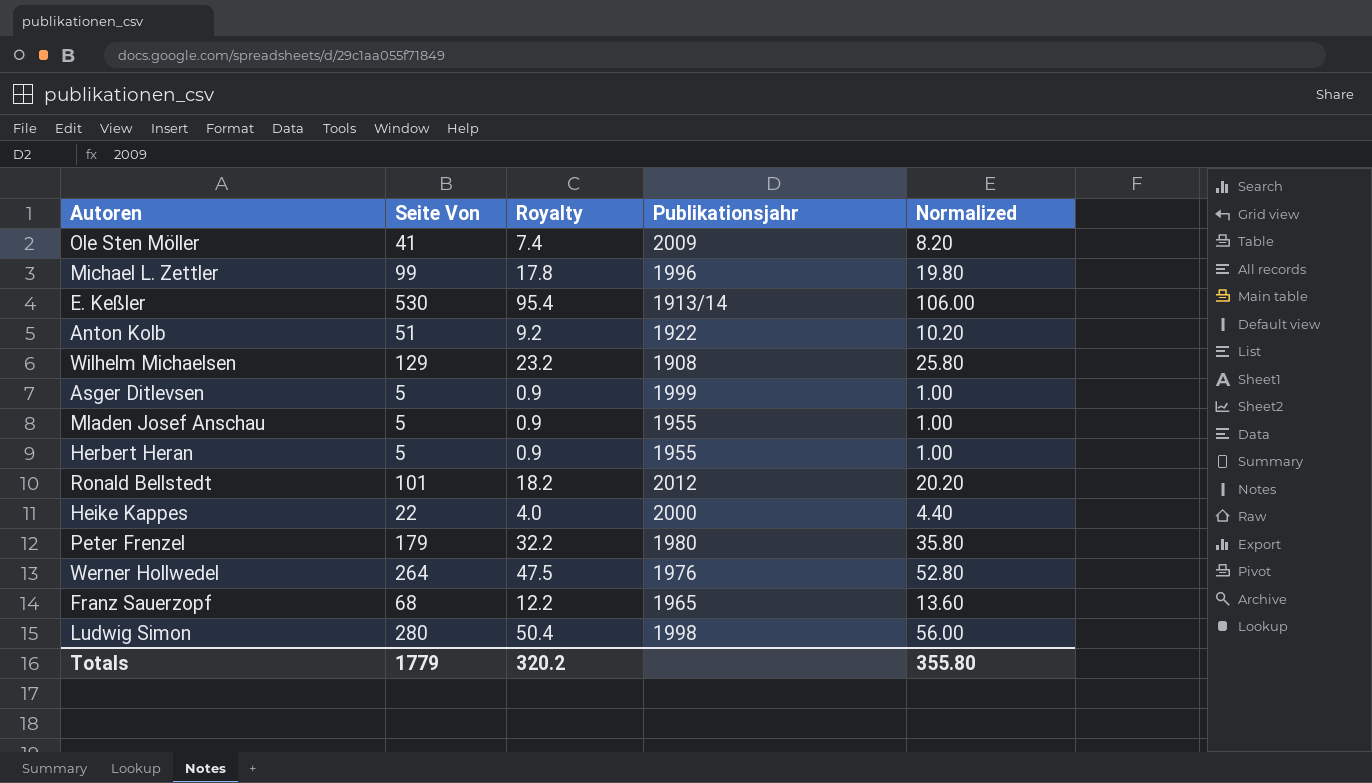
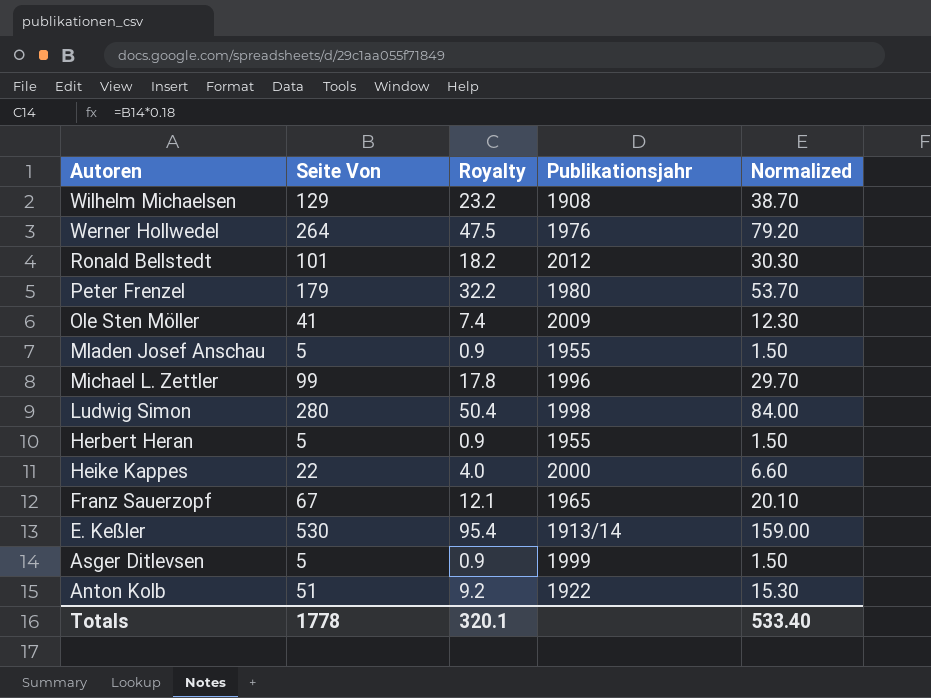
row order: none -> Autoren descending
column Normalized | formula: [Seite Von] * 0.2 -> [Seite Von] * 0.3
Franz Sauerzopf | Seite Von: 68 -> 67
Franz Sauerzopf | Royalty: 12.2 -> 12.1
Totals | Seite Von: 1779 -> 1778
Totals | Royalty: 320.2 -> 320.1
Totals | Normalized: 355.80 -> 533.40

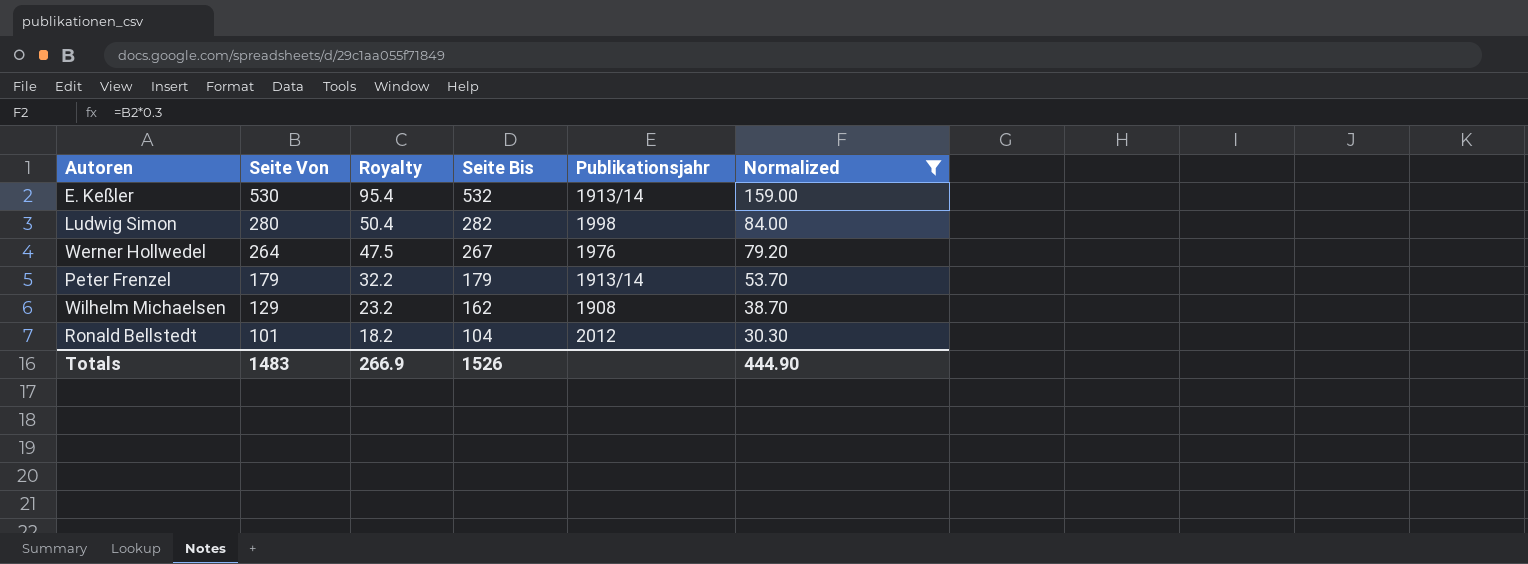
filter: none -> Normalized >= 30.30
row order: Autoren descending -> Seite Von descending
column Seite Bis | position: none -> 4
Peter Frenzel | Publikationsjahr: 1980 -> 1913/14
Totals | Seite Von: 1778 -> 1483
Totals | Royalty: 320.1 -> 266.9
Totals | Normalized: 533.40 -> 444.90

